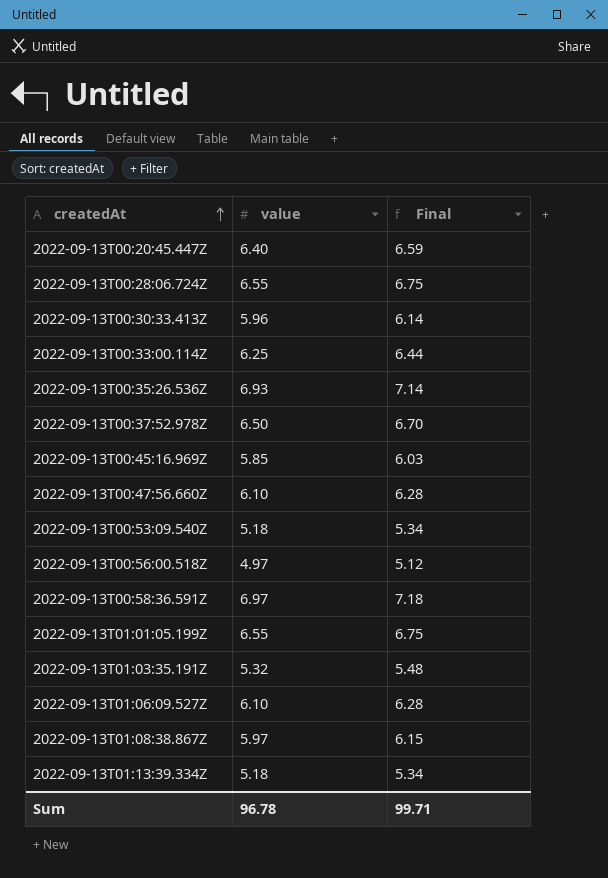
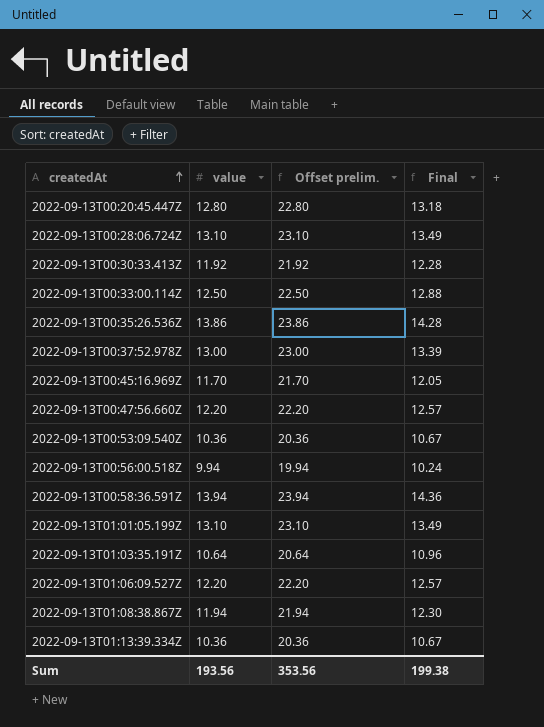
column Offset prelim. | formula: none -> [value] + 10
2022-09-13T00:20:45.447Z | value: 6.40 -> 12.80
2022-09-13T00:20:45.447Z | Final: 6.59 -> 13.18
2022-09-13T00:28:06.724Z | value: 6.55 -> 13.10
2022-09-13T00:28:06.724Z | Final: 6.75 -> 13.49
2022-09-13T00:30:33.413Z | value: 5.96 -> 11.92
2022-09-13T00:30:33.413Z | Final: 6.14 -> 12.28
2022-09-13T00:33:00.114Z | value: 6.25 -> 12.50
2022-09-13T00:33:00.114Z | Final: 6.44 -> 12.88
2022-09-13T00:35:26.536Z | value: 6.93 -> 13.86
2022-09-13T00:35:26.536Z | Final: 7.14 -> 14.28
2022-09-13T00:37:52.978Z | value: 6.50 -> 13.00
2022-09-13T00:37:52.978Z | Final: 6.70 -> 13.39
2022-09-13T00:45:16.969Z | value: 5.85 -> 11.70
2022-09-13T00:45:16.969Z | Final: 6.03 -> 12.05
2022-09-13T00:47:56.660Z | value: 6.10 -> 12.20
2022-09-13T00:47:56.660Z | Final: 6.28 -> 12.57
2022-09-13T00:53:09.540Z | value: 5.18 -> 10.36
2022-09-13T00:53:09.540Z | Final: 5.34 -> 10.67
2022-09-13T00:56:00.518Z | value: 4.97 -> 9.94
2022-09-13T00:56:00.518Z | Final: 5.12 -> 10.24
2022-09-13T00:58:36.591Z | value: 6.97 -> 13.94
2022-09-13T00:58:36.591Z | Final: 7.18 -> 14.36
2022-09-13T01:01:05.199Z | value: 6.55 -> 13.10
2022-09-13T01:01:05.199Z | Final: 6.75 -> 13.49
2022-09-13T01:03:35.191Z | value: 5.32 -> 10.64
2022-09-13T01:03:35.191Z | Final: 5.48 -> 10.96
2022-09-13T01:06:09.527Z | value: 6.10 -> 12.20
2022-09-13T01:06:09.527Z | Final: 6.28 -> 12.57
2022-09-13T01:08:38.867Z | value: 5.97 -> 11.94
2022-09-13T01:08:38.867Z | Final: 6.15 -> 12.30
2022-09-13T01:13:39.334Z | value: 5.18 -> 10.36
2022-09-13T01:13:39.334Z | Final: 5.34 -> 10.67
Sum | value: 96.78 -> 193.56
Sum | Final: 99.71 -> 199.38

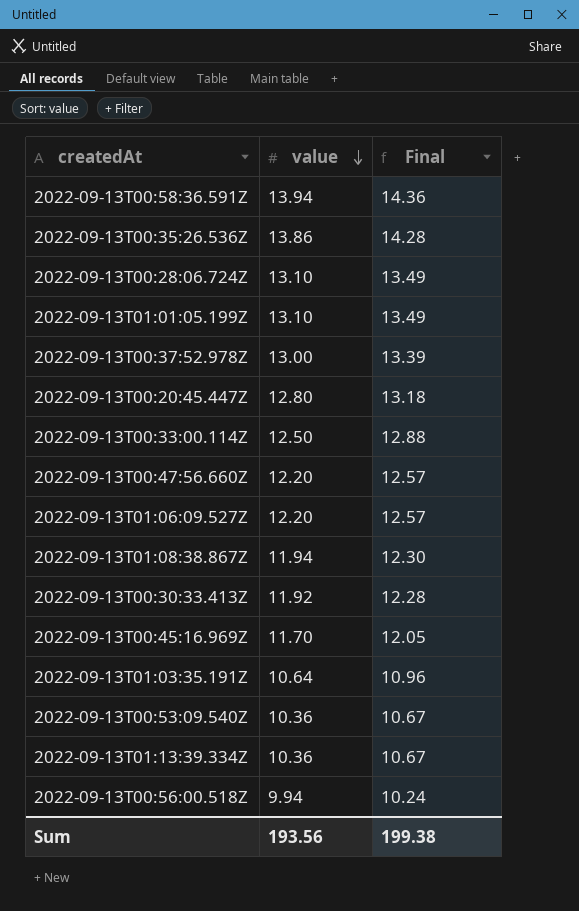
row order: createdAt ascending -> value descending
column Offset prelim. | formula: [value] + 10 -> none

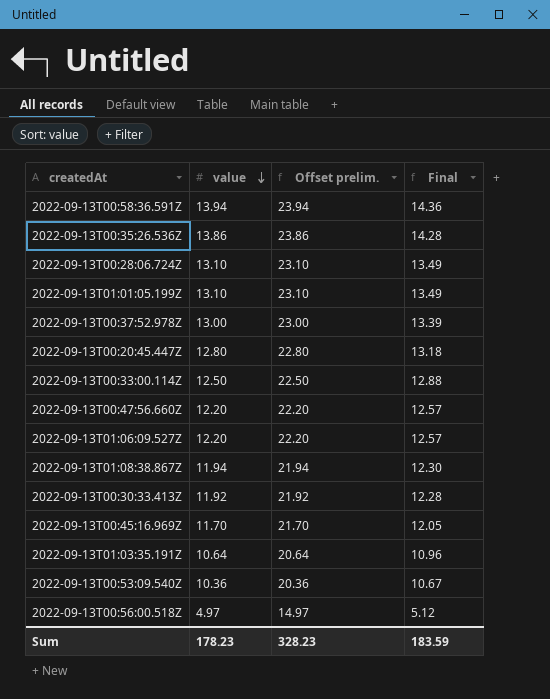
column Offset prelim. | formula: none -> [value] + 10
row 2022-09-13T01:13:39.334Z: 10.36 | 10.67 -> none
2022-09-13T00:56:00.518Z | value: 9.94 -> 4.97
2022-09-13T00:56:00.518Z | Final: 10.24 -> 5.12
Sum | value: 193.56 -> 178.23
Sum | Final: 199.38 -> 183.59

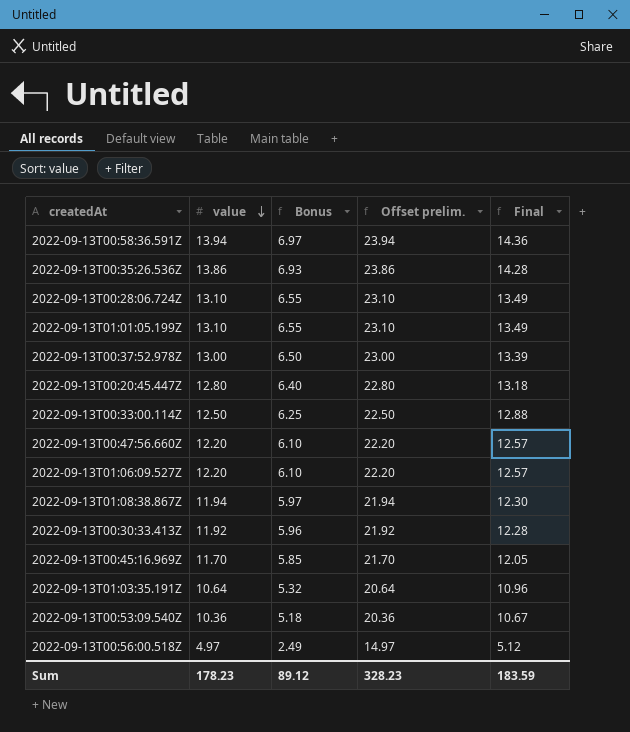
column Bonus | formula: none -> [value] * 0.5

